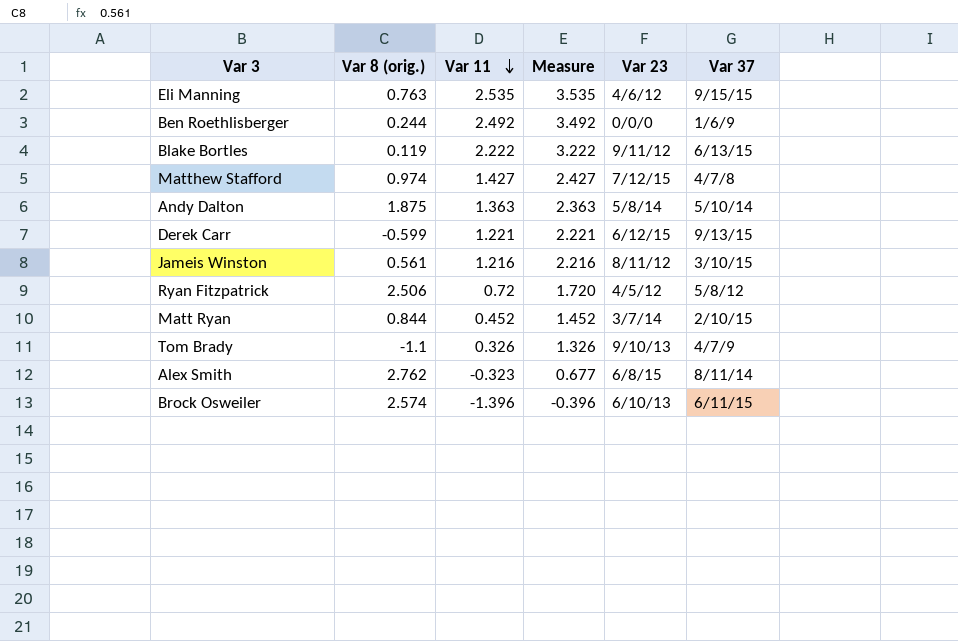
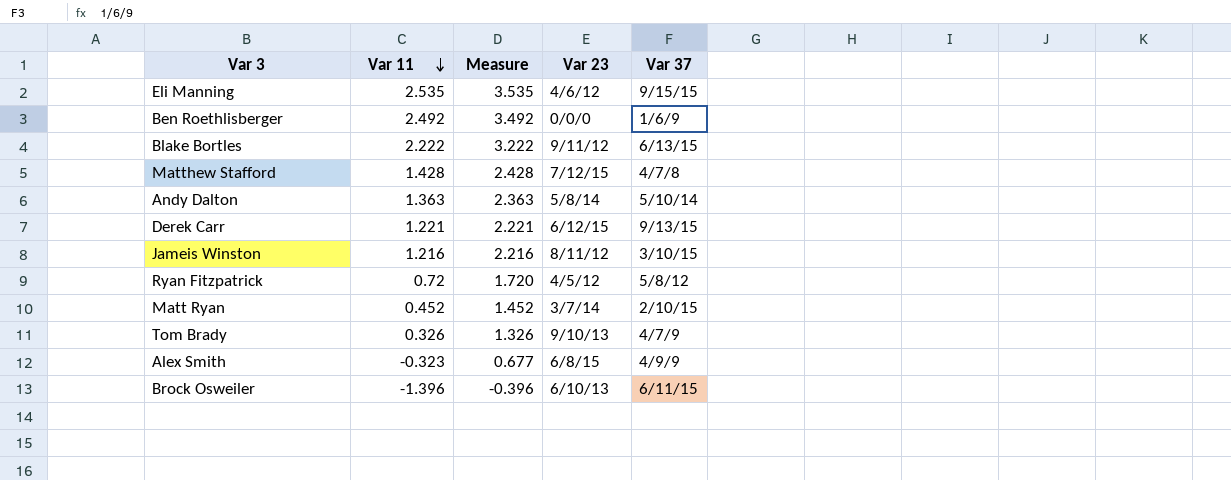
column Var 8 (orig.) | position: 2 -> none
Matthew Stafford | Var 11: 1.427 -> 1.428
Matthew Stafford | Measure: 2.427 -> 2.428
Alex Smith | Var 37: 8/11/14 -> 4/9/9

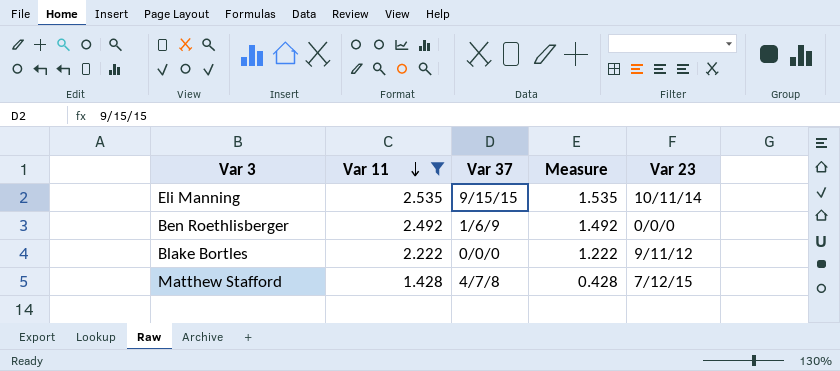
filter: none -> Var 11 >= 1.428
column Var 37 | position: 5 -> 3
column Measure | formula: [Var 11] + 1 -> [Var 11] - 1
Eli Manning | Var 23: 4/6/12 -> 10/11/14
Blake Bortles | Var 37: 6/13/15 -> 0/0/0

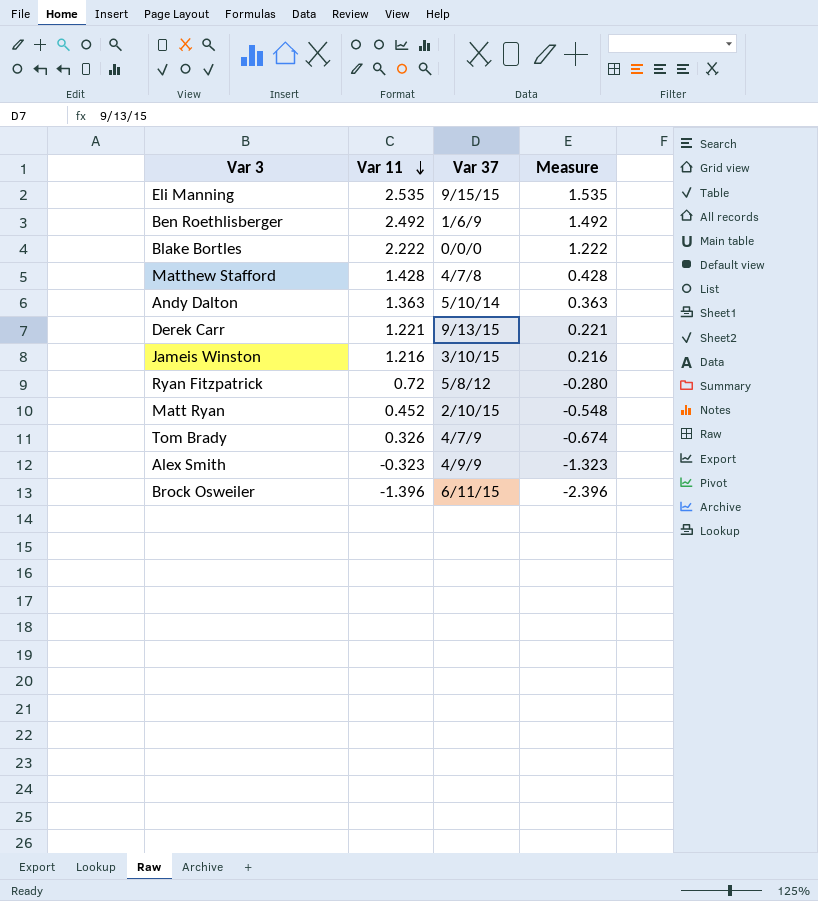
filter: Var 11 >= 1.428 -> none
column Var 23 | position: 5 -> none

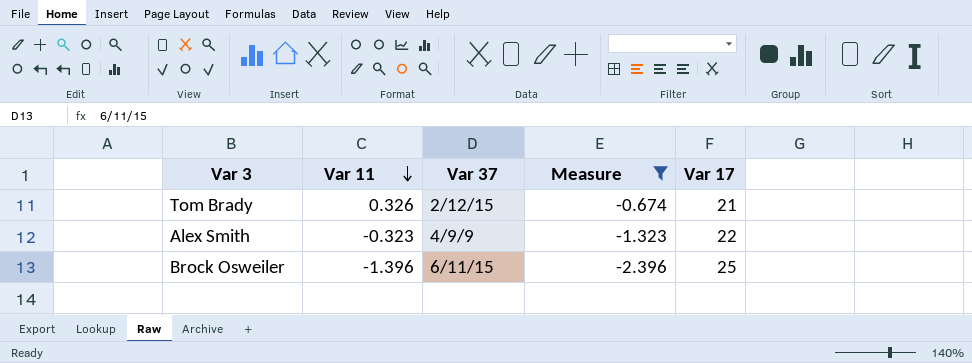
filter: none -> Measure <= -0.674
column Var 17 | position: none -> 5
Tom Brady | Var 37: 4/7/9 -> 2/12/15

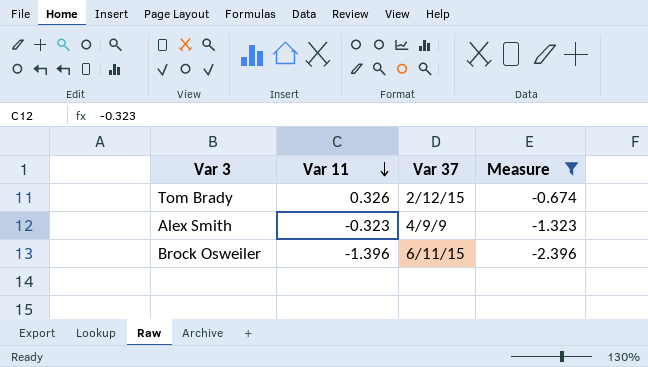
column Var 17 | position: 5 -> none

